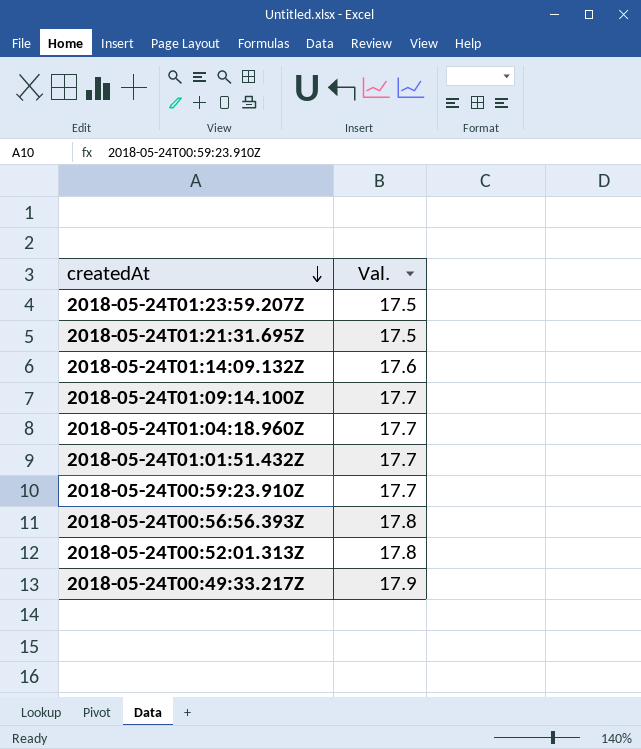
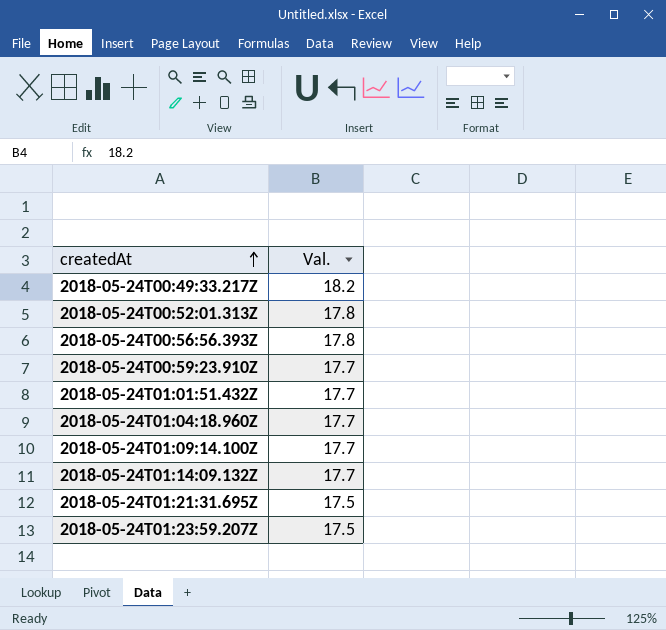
row order: createdAt descending -> createdAt ascending
2018-05-24T00:49:33.217Z | Val.: 17.9 -> 18.2
2018-05-24T01:14:09.132Z | Val.: 17.6 -> 17.7

